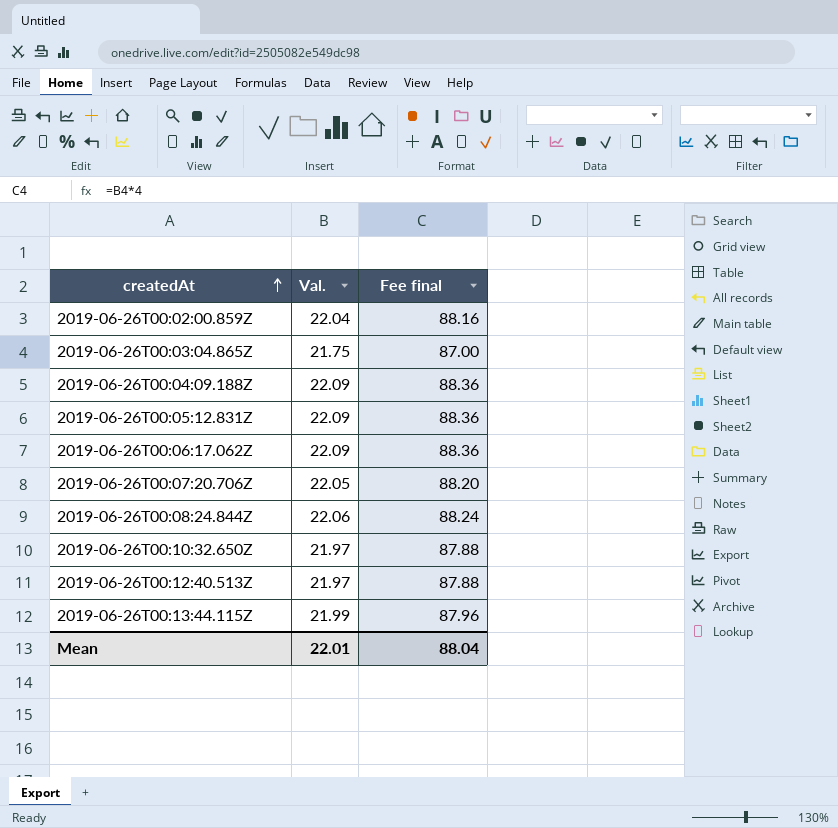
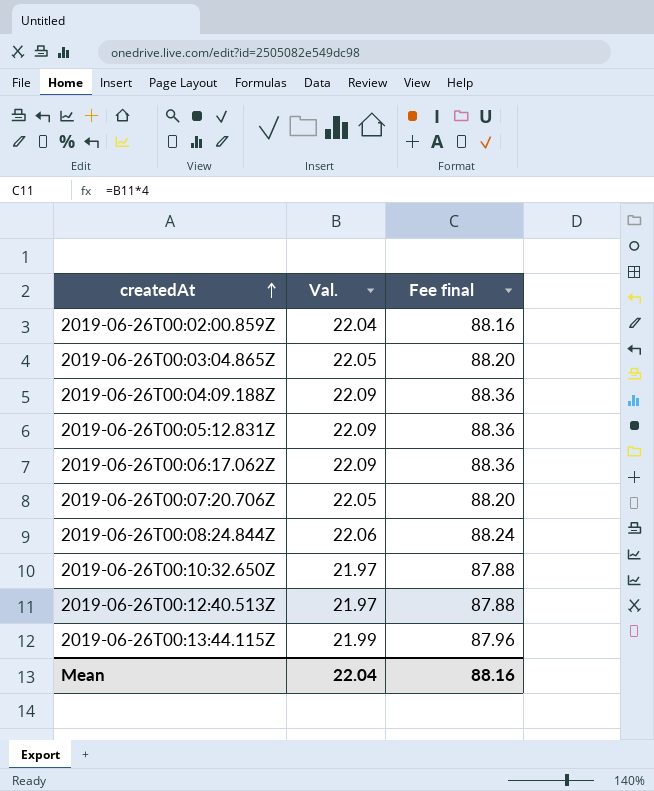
2019-06-26T00:03:04.865Z | Val.: 21.75 -> 22.05
2019-06-26T00:03:04.865Z | Fee final: 87.00 -> 88.20
Mean | Val.: 22.01 -> 22.04
Mean | Fee final: 88.04 -> 88.16

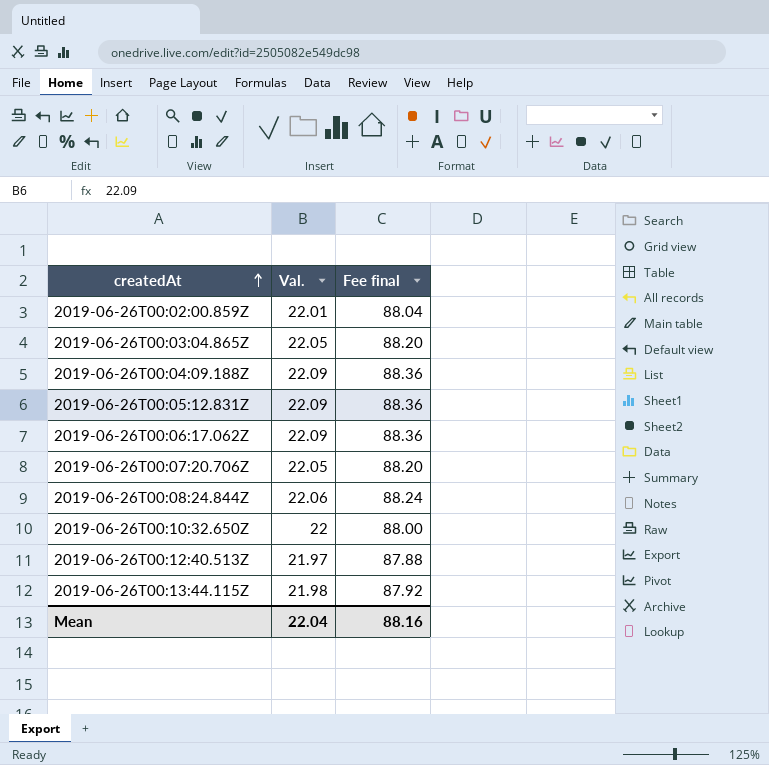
2019-06-26T00:02:00.859Z | Val.: 22.04 -> 22.01
2019-06-26T00:02:00.859Z | Fee final: 88.16 -> 88.04
2019-06-26T00:10:32.650Z | Val.: 21.97 -> 22
2019-06-26T00:10:32.650Z | Fee final: 87.88 -> 88.00
2019-06-26T00:13:44.115Z | Val.: 21.99 -> 21.98
2019-06-26T00:13:44.115Z | Fee final: 87.96 -> 87.92

